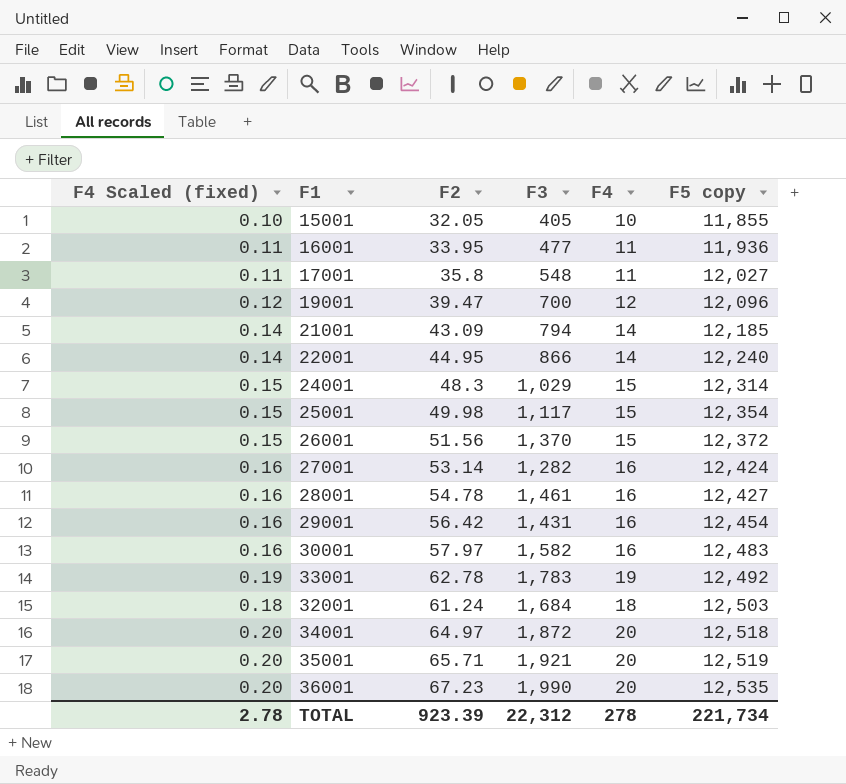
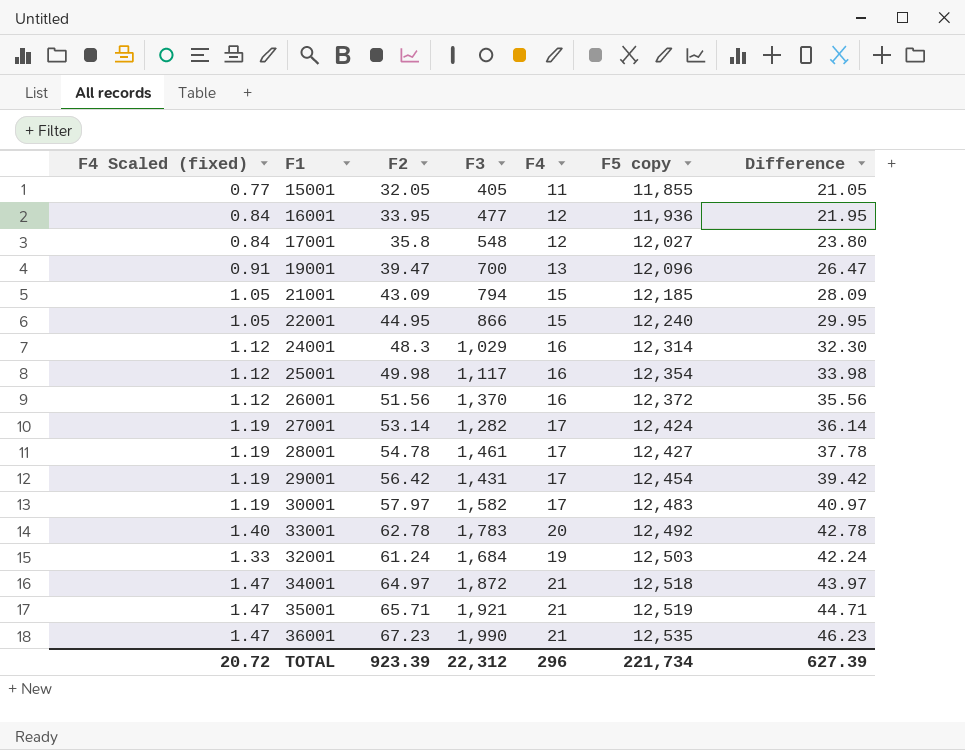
column F4 Scaled (fixed) | formula: [F4] * 0.01 -> [F4] * 0.07
column Difference | formula: none -> [F2] - [F4]
15001 | F4: 10 -> 11
16001 | F4: 11 -> 12
17001 | F4: 11 -> 12
19001 | F4: 12 -> 13
21001 | F4: 14 -> 15
22001 | F4: 14 -> 15
24001 | F4: 15 -> 16
25001 | F4: 15 -> 16
26001 | F4: 15 -> 16
27001 | F4: 16 -> 17
28001 | F4: 16 -> 17
29001 | F4: 16 -> 17
30001 | F4: 16 -> 17
33001 | F4: 19 -> 20
32001 | F4: 18 -> 19
34001 | F4: 20 -> 21
35001 | F4: 20 -> 21
36001 | F4: 20 -> 21
TOTAL | F4 Scaled (fixed): 2.78 -> 20.72
TOTAL | F4: 278 -> 296

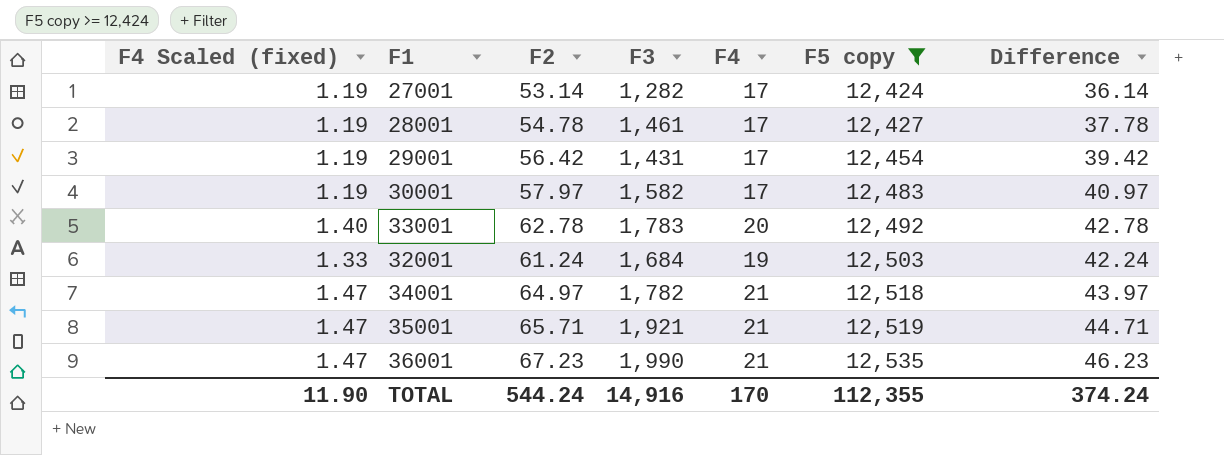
filter: none -> F5 copy >= 12,424
34001 | F3: 1,872 -> 1,782
TOTAL | F4 Scaled (fixed): 20.72 -> 11.90
TOTAL | F2: 923.39 -> 544.24
TOTAL | F3: 22,312 -> 14,916
TOTAL | F4: 296 -> 170
TOTAL | F5 copy: 221,734 -> 112,355
TOTAL | Difference: 627.39 -> 374.24

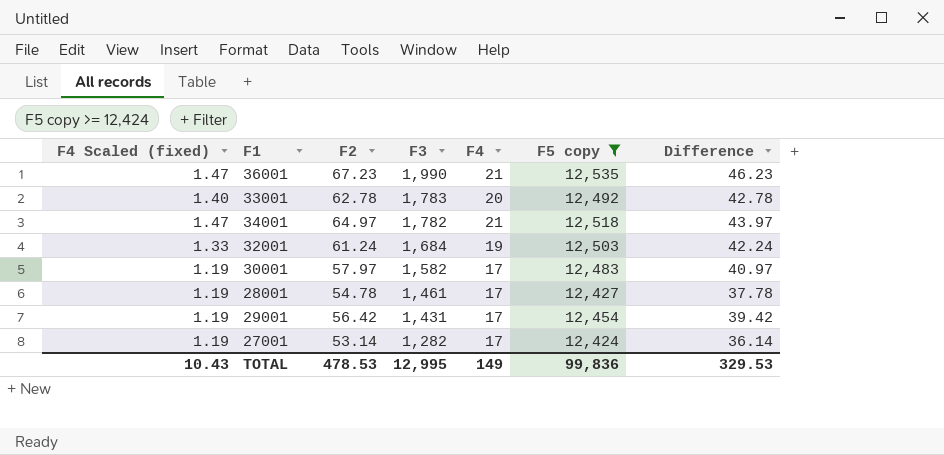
row order: F5 copy ascending -> F3 descending
row 35001: 1.47 | 65.71 | 1,921 | 21 | 12,519 | 44.71 -> none
TOTAL | F4 Scaled (fixed): 11.90 -> 10.43
TOTAL | F2: 544.24 -> 478.53
TOTAL | F3: 14,916 -> 12,995
TOTAL | F4: 170 -> 149
TOTAL | F5 copy: 112,355 -> 99,836
TOTAL | Difference: 374.24 -> 329.53

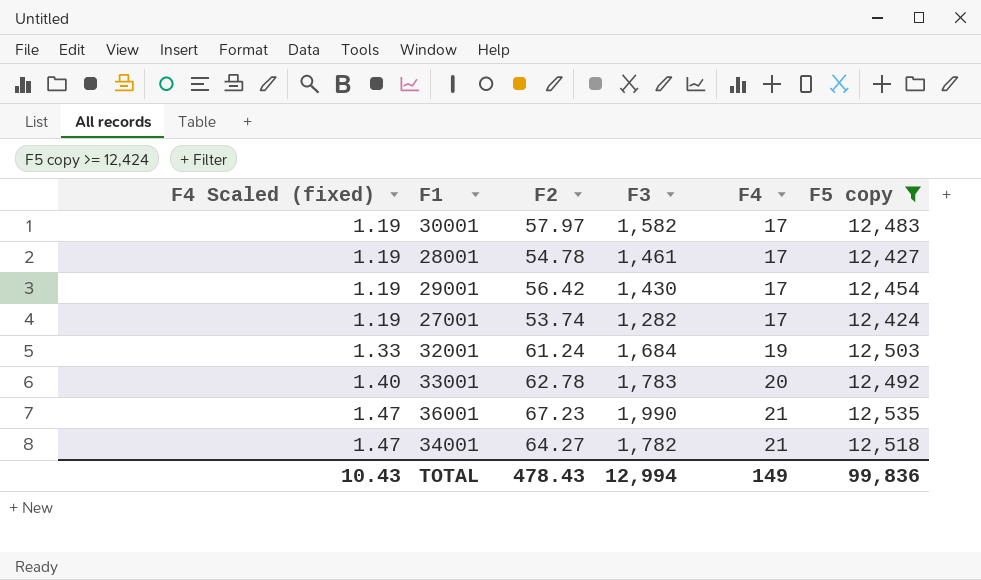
row order: F3 descending -> F4 Scaled (fixed) ascending
column Difference | formula: [F2] - [F4] -> none
29001 | F3: 1,431 -> 1,430
27001 | F2: 53.14 -> 53.74
34001 | F2: 64.97 -> 64.27
TOTAL | F2: 478.53 -> 478.43
TOTAL | F3: 12,995 -> 12,994

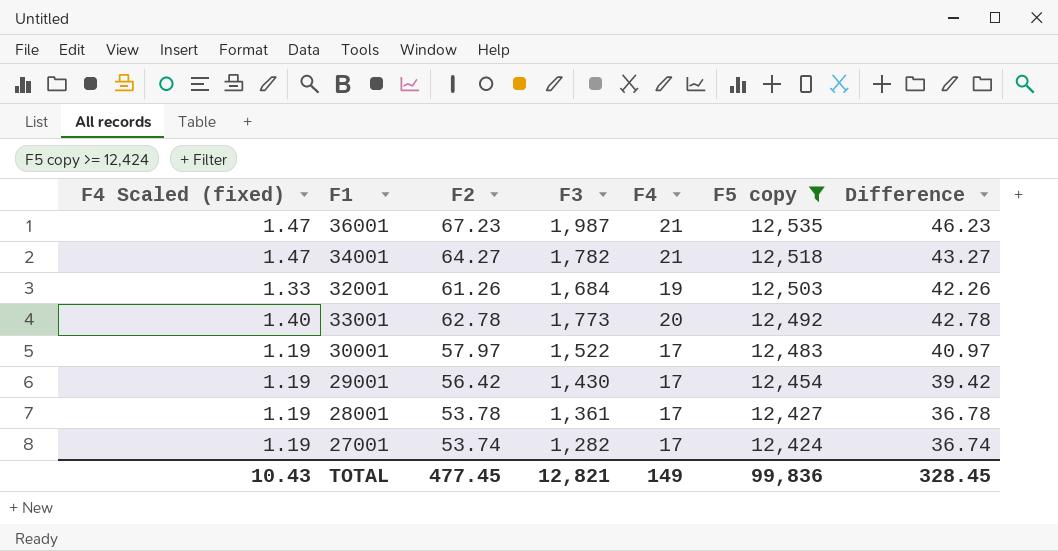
row order: F4 Scaled (fixed) ascending -> F5 copy descending
column Difference | formula: none -> [F2] - [F4]
36001 | F3: 1,990 -> 1,987
32001 | F2: 61.24 -> 61.26
33001 | F3: 1,783 -> 1,773
30001 | F3: 1,582 -> 1,522
28001 | F2: 54.78 -> 53.78
28001 | F3: 1,461 -> 1,361
TOTAL | F2: 478.43 -> 477.45
TOTAL | F3: 12,994 -> 12,821

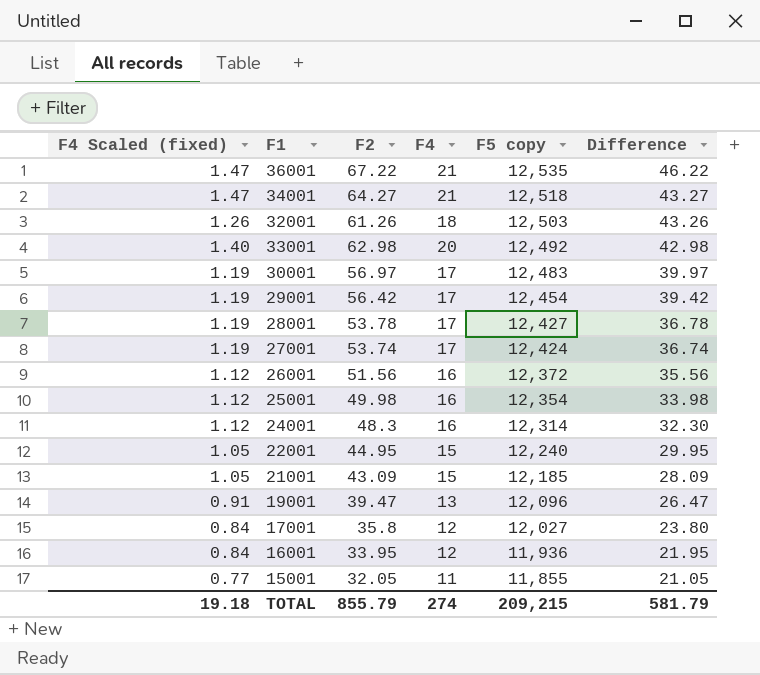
filter: F5 copy >= 12,424 -> none
column F3 | position: 4 -> none
36001 | F2: 67.23 -> 67.22
36001 | Difference: 46.23 -> 46.22
32001 | F4 Scaled (fixed): 1.33 -> 1.26
32001 | F4: 19 -> 18
32001 | Difference: 42.26 -> 43.26
33001 | F2: 62.78 -> 62.98
33001 | Difference: 42.78 -> 42.98
30001 | F2: 57.97 -> 56.97
30001 | Difference: 40.97 -> 39.97
TOTAL | F4 Scaled (fixed): 10.43 -> 19.18
TOTAL | F2: 477.45 -> 855.79
TOTAL | F4: 149 -> 274
TOTAL | F5 copy: 99,836 -> 209,215
TOTAL | Difference: 328.45 -> 581.79

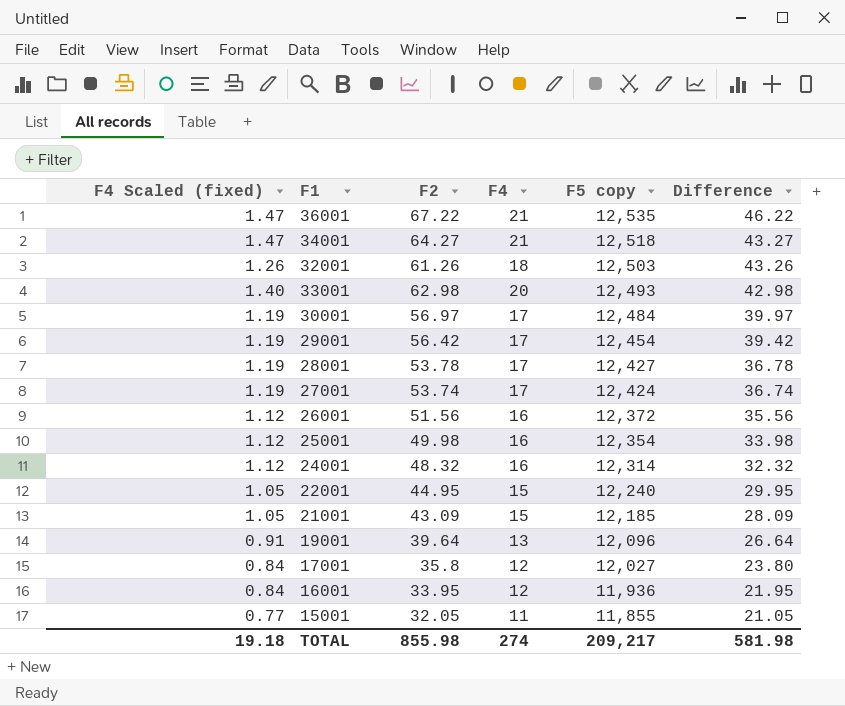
33001 | F5 copy: 12,492 -> 12,493
30001 | F5 copy: 12,483 -> 12,484
24001 | F2: 48.3 -> 48.32
24001 | Difference: 32.30 -> 32.32
19001 | F2: 39.47 -> 39.64
19001 | Difference: 26.47 -> 26.64
TOTAL | F2: 855.79 -> 855.98
TOTAL | F5 copy: 209,215 -> 209,217
TOTAL | Difference: 581.79 -> 581.98

